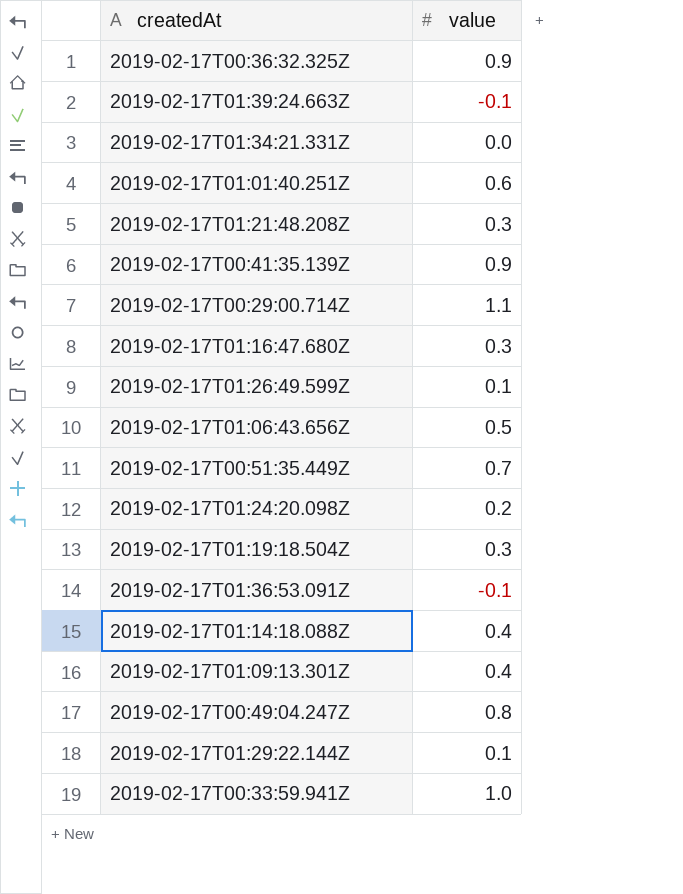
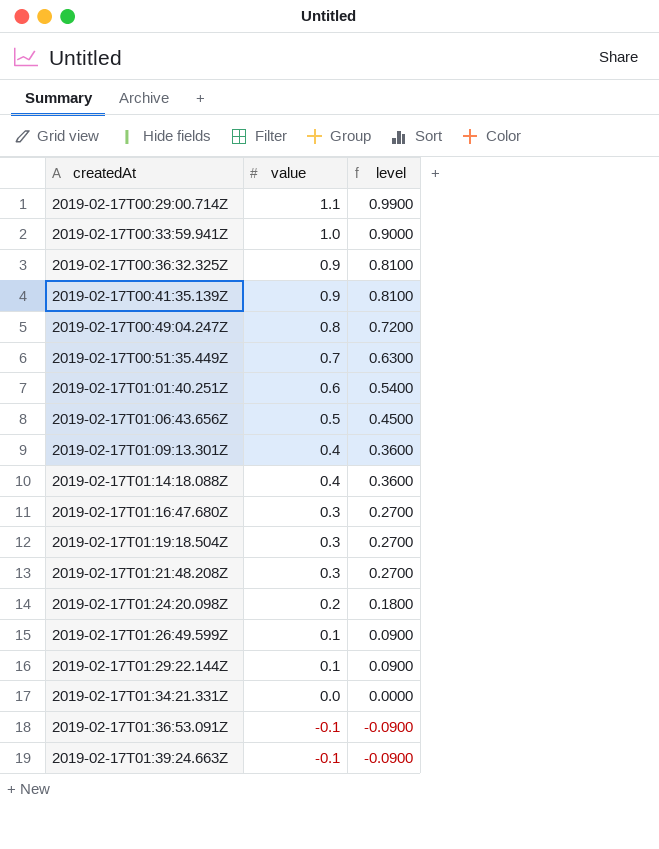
row order: none -> createdAt ascending
column level | formula: none -> [value] * 0.9

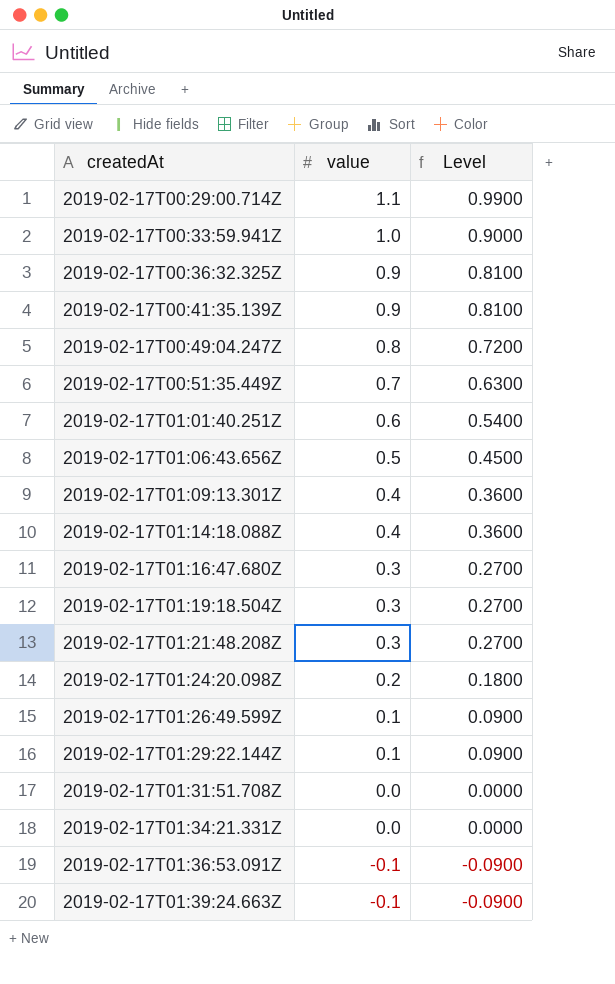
column name: level -> Level
row 2019-02-17T01:31:51.708Z: none -> 0.0 | 0.0000

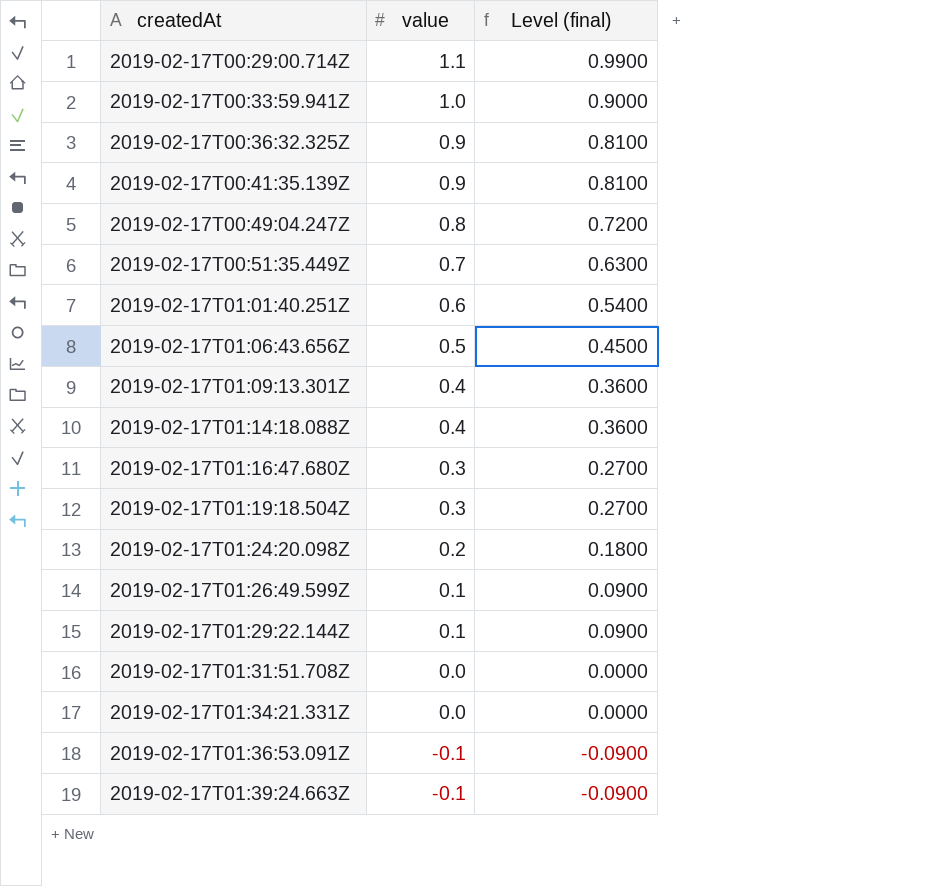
column name: Level -> Level (final)
row 2019-02-17T01:21:48.208Z: 0.3 | 0.2700 -> none

